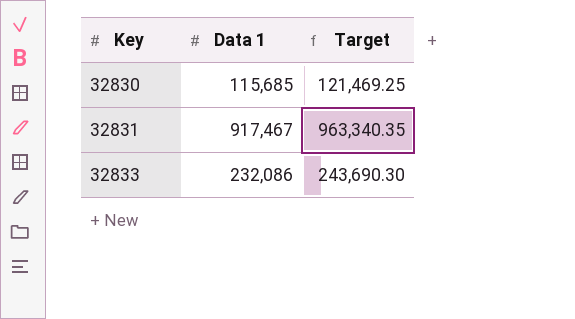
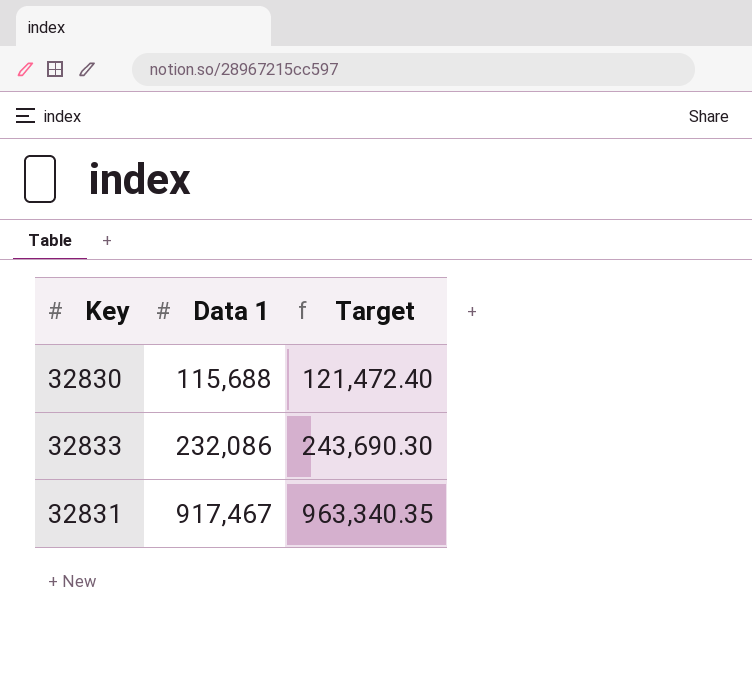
row order: Key ascending -> Data 1 ascending
32830 | Data 1: 115,685 -> 115,688
32830 | Target: 121,469.25 -> 121,472.40

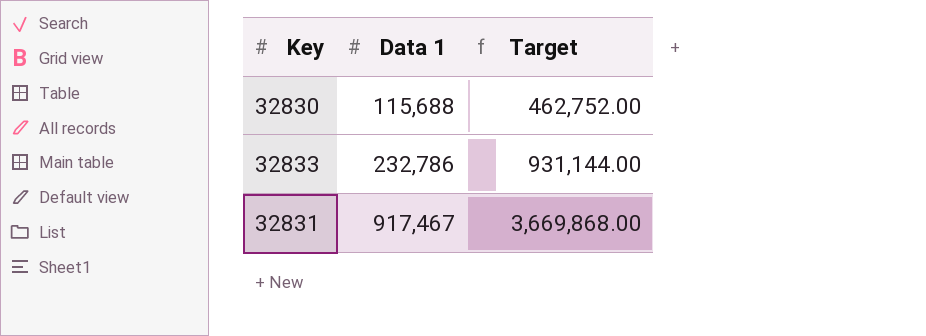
column Target | formula: [Data 1] * 1.05 -> [Data 1] * 4
32833 | Data 1: 232,086 -> 232,786

